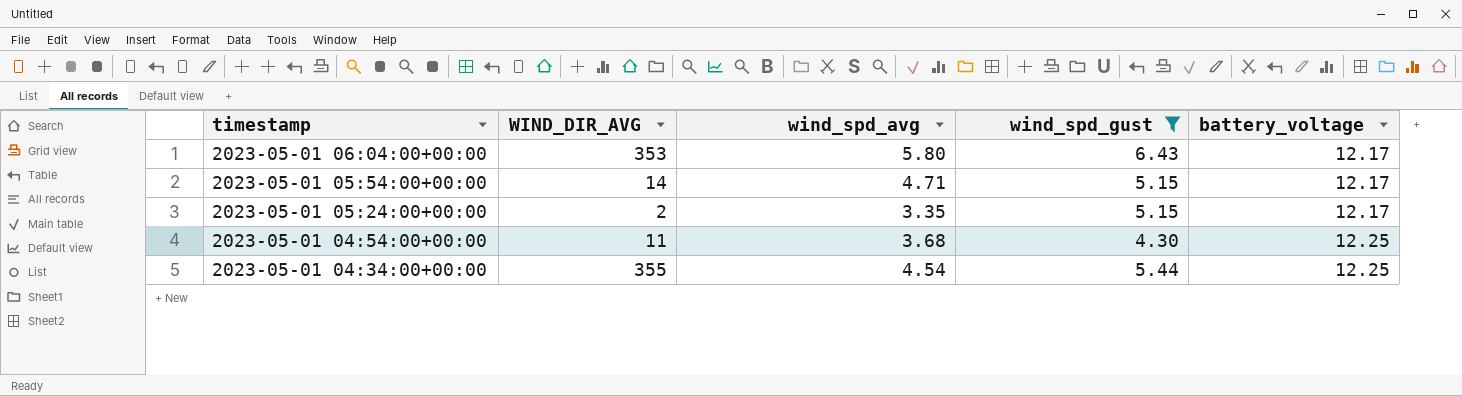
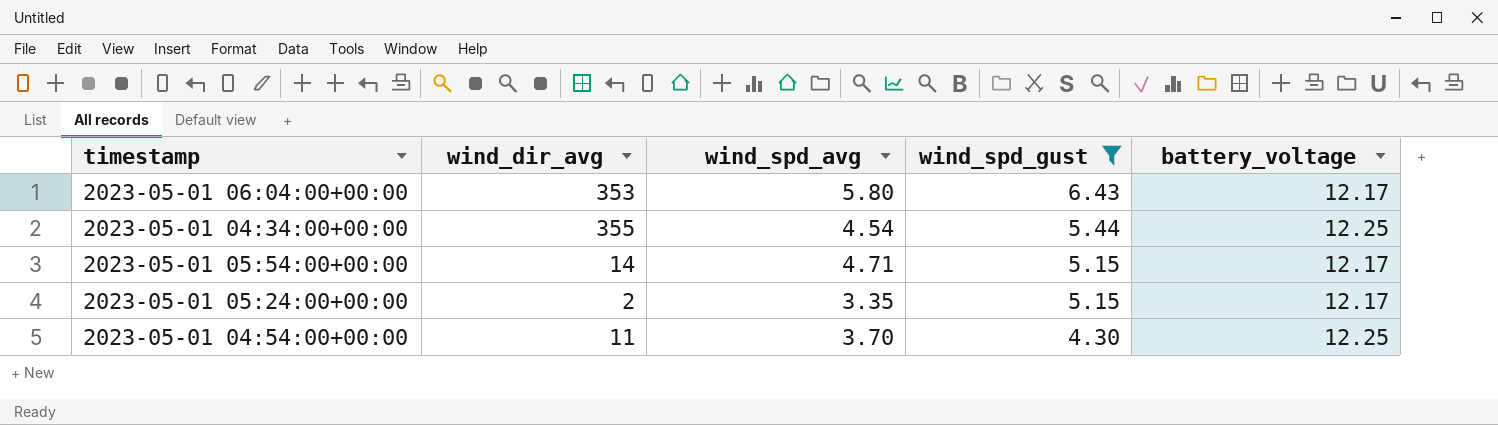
row order: timestamp descending -> wind_spd_gust descending
column name: WIND_DIR_AVG -> wind_dir_avg
2023-05-01 04:54:00+00:00 | wind_spd_avg: 3.68 -> 3.70

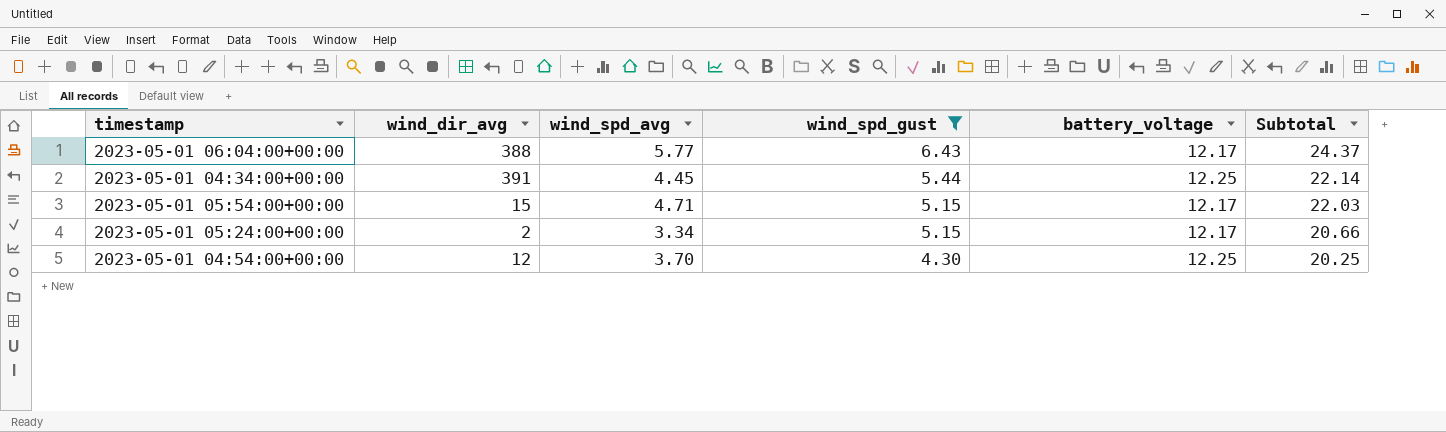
column Subtotal | formula: none -> [wind_spd_avg] + [wind_spd_gust] + [battery_voltage]
2023-05-01 06:04:00+00:00 | wind_dir_avg: 353 -> 388
2023-05-01 06:04:00+00:00 | wind_spd_avg: 5.80 -> 5.77
2023-05-01 04:34:00+00:00 | wind_dir_avg: 355 -> 391
2023-05-01 04:34:00+00:00 | wind_spd_avg: 4.54 -> 4.45
2023-05-01 05:54:00+00:00 | wind_dir_avg: 14 -> 15
2023-05-01 05:24:00+00:00 | wind_spd_avg: 3.35 -> 3.34
2023-05-01 04:54:00+00:00 | wind_dir_avg: 11 -> 12

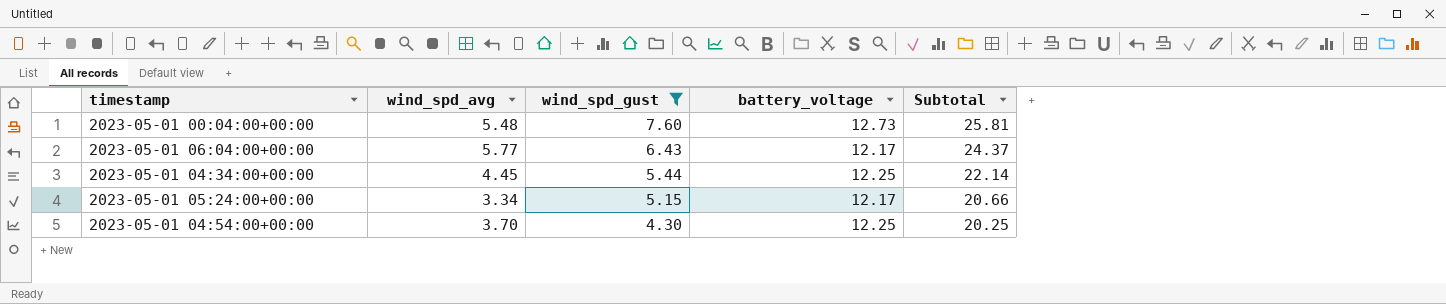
column wind_dir_avg | position: 2 -> none
row 2023-05-01 05:54:00+00:00: 15 | 4.71 | 5.15 | 12.17 | 22.03 -> none
row 2023-05-01 00:04:00+00:00: none -> 5.48 | 7.60 | 12.73 | 25.81

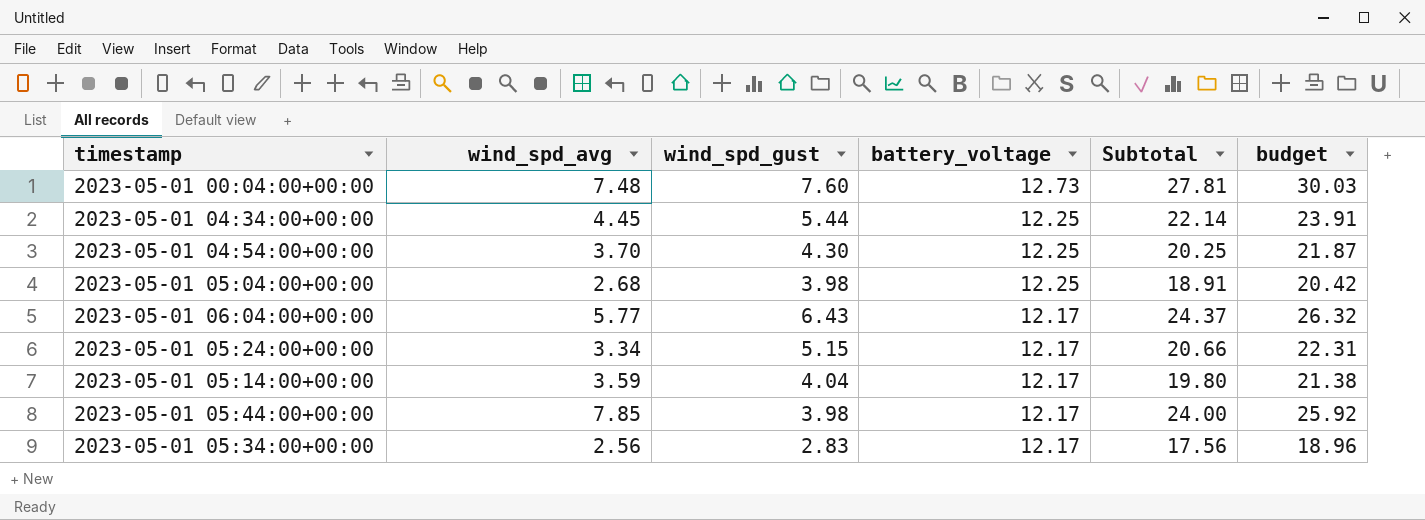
filter: wind_spd_gust >= 4.30 -> none
row order: wind_spd_gust descending -> battery_voltage descending
column budget | formula: none -> [Subtotal] * 1.08
2023-05-01 00:04:00+00:00 | wind_spd_avg: 5.48 -> 7.48
2023-05-01 00:04:00+00:00 | Subtotal: 25.81 -> 27.81

